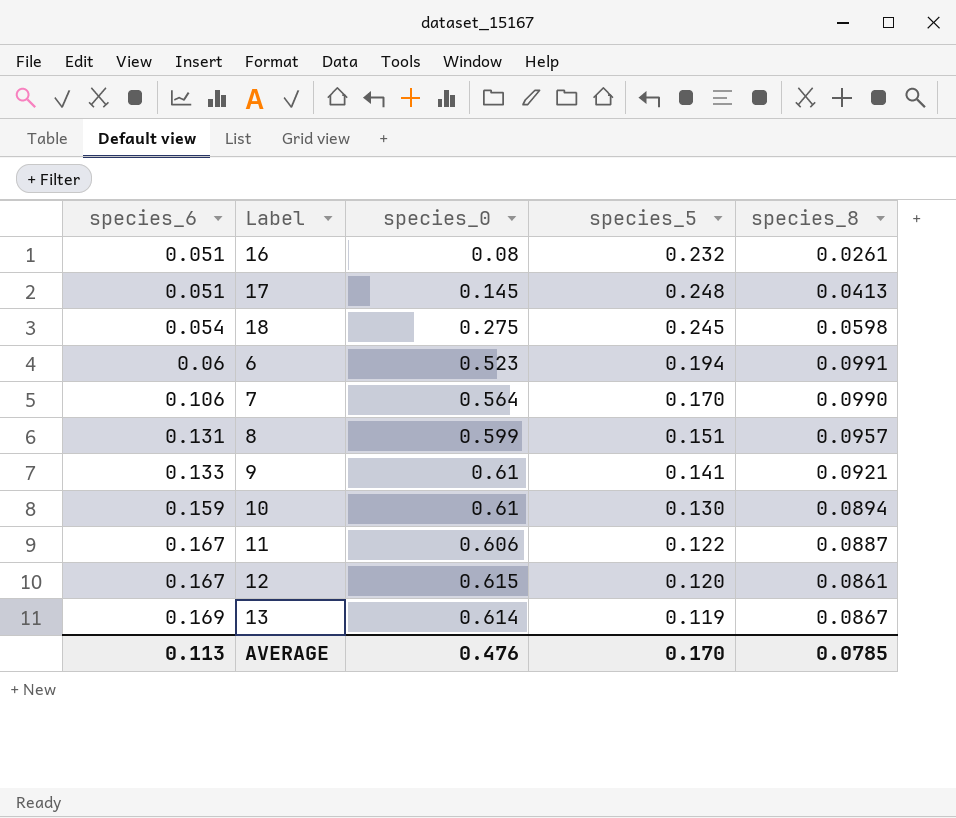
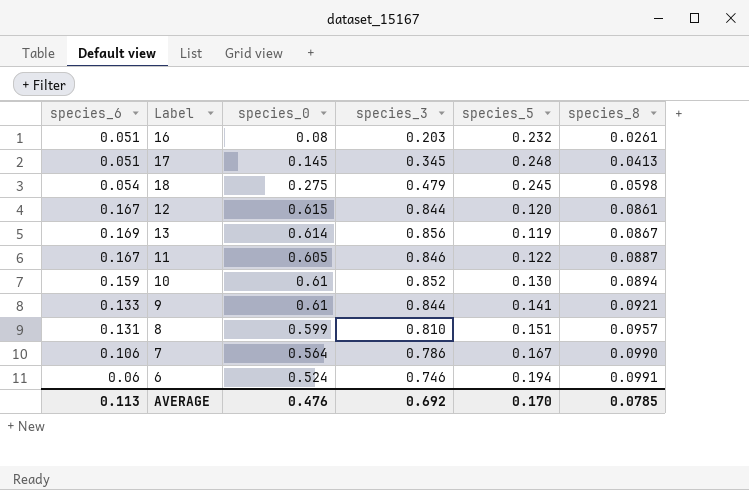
row order: species_6 ascending -> species_8 ascending
column species_3 | position: none -> 4
11 | species_0: 0.606 -> 0.605
7 | species_5: 0.170 -> 0.167
6 | species_0: 0.523 -> 0.524

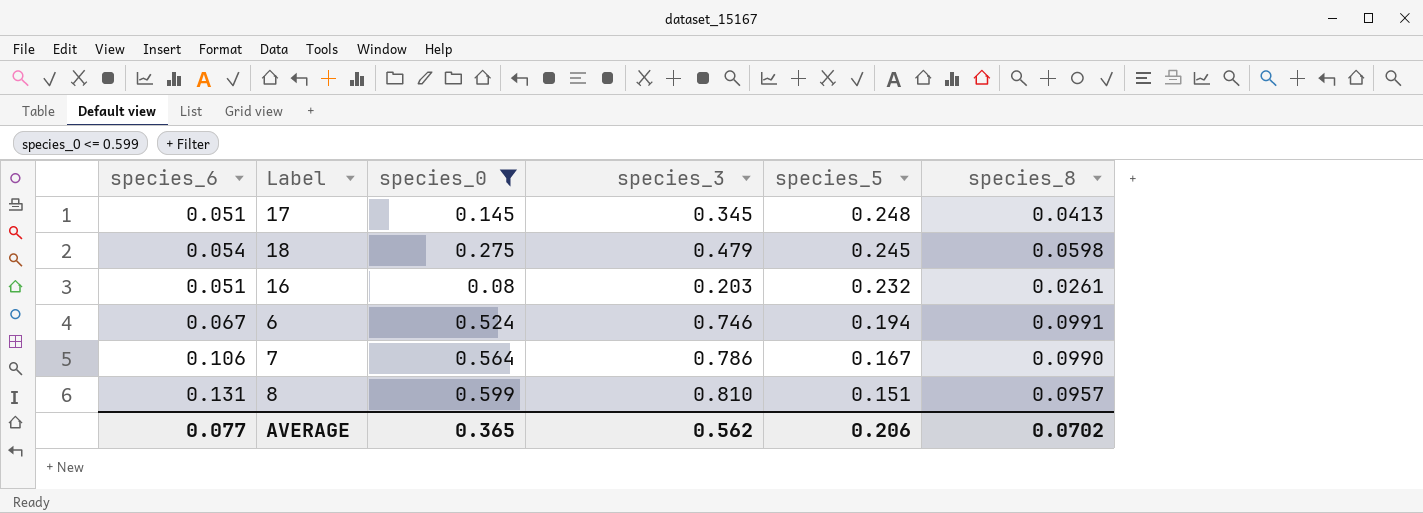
filter: none -> species_0 <= 0.599
row order: species_8 ascending -> species_5 descending
6 | species_6: 0.06 -> 0.067
AVERAGE | species_6: 0.113 -> 0.077
AVERAGE | species_0: 0.476 -> 0.365
AVERAGE | species_3: 0.692 -> 0.562
AVERAGE | species_5: 0.170 -> 0.206
AVERAGE | species_8: 0.0785 -> 0.0702

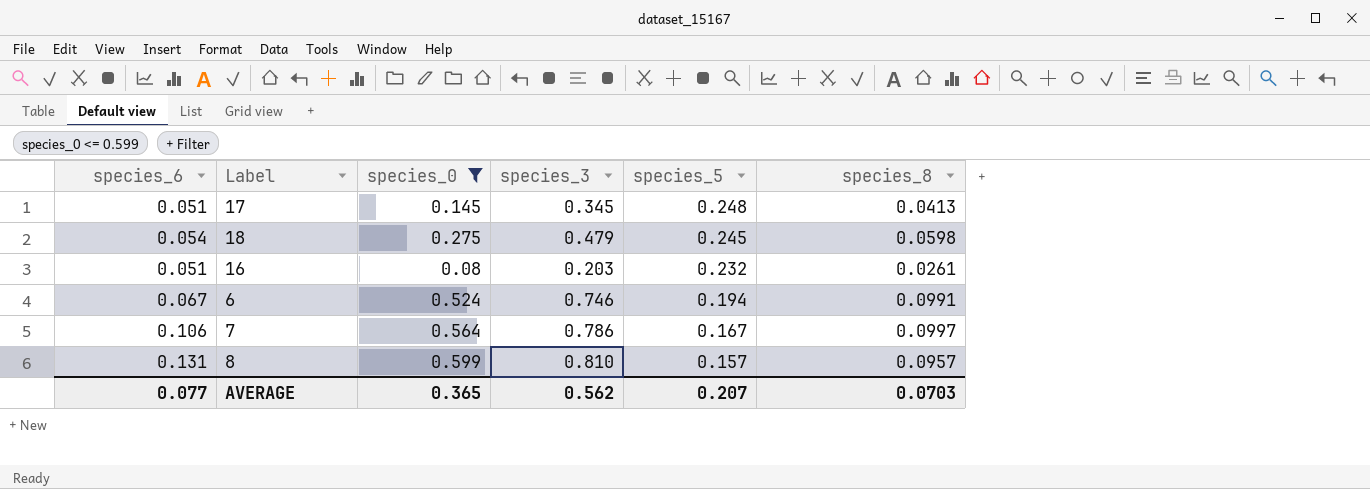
7 | species_8: 0.0990 -> 0.0997
8 | species_5: 0.151 -> 0.157
AVERAGE | species_5: 0.206 -> 0.207
AVERAGE | species_8: 0.0702 -> 0.0703

